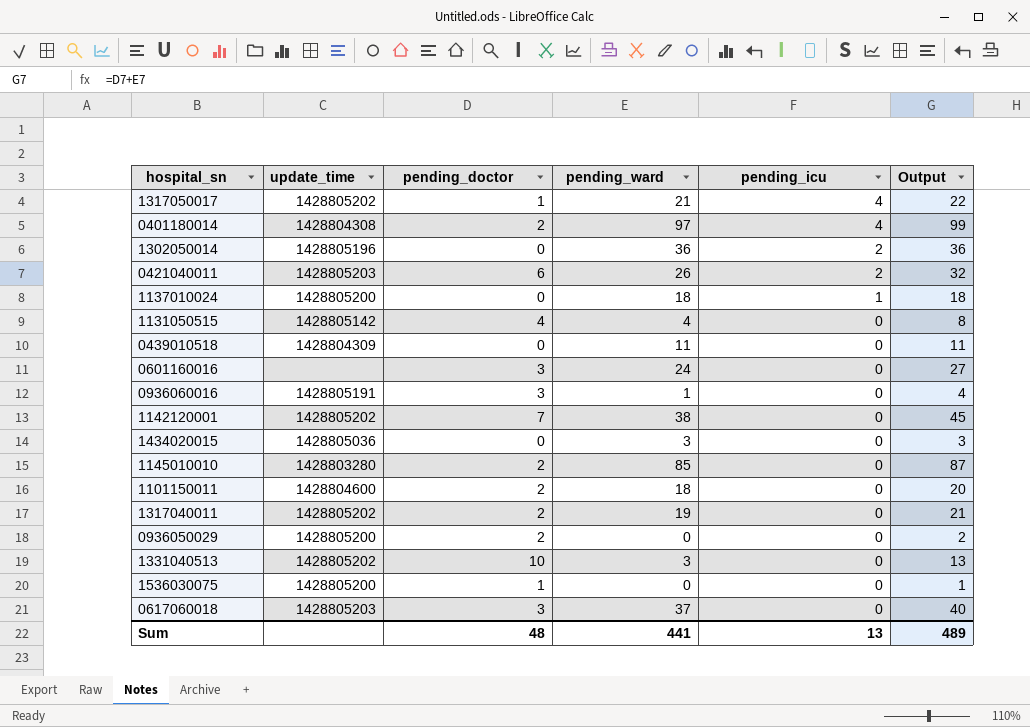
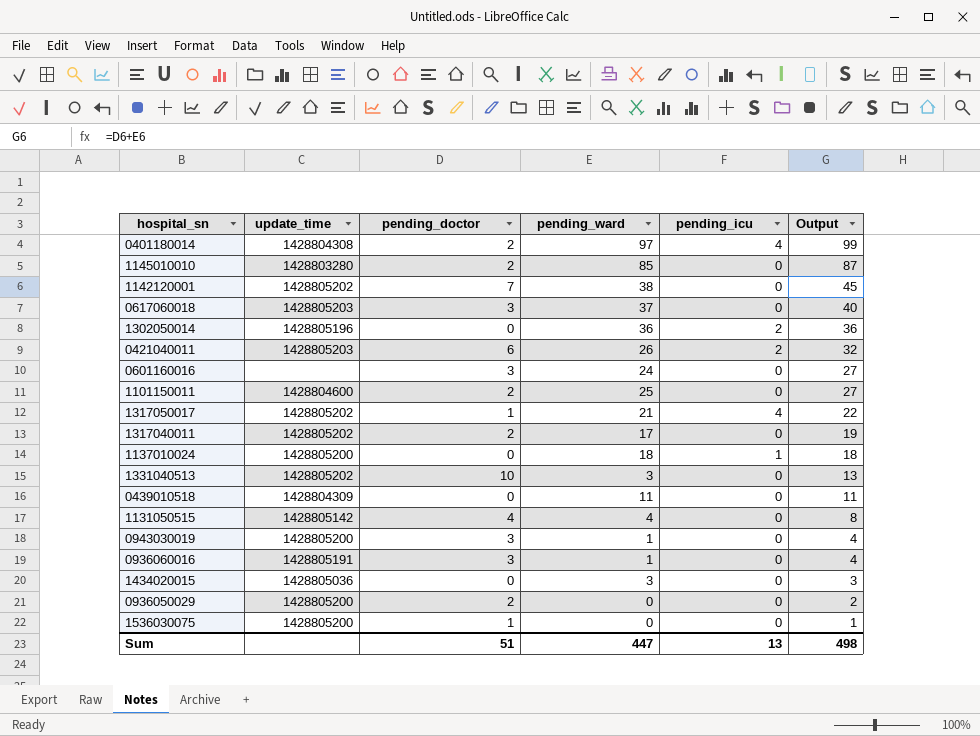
row order: pending_icu descending -> Output descending
1101150011 | pending_ward: 18 -> 25
1101150011 | Output: 20 -> 27
1317040011 | pending_ward: 19 -> 17
1317040011 | Output: 21 -> 19
row 0943030019: none -> 1428805200 | 3 | 1 | 0 | 4
Sum | pending_doctor: 48 -> 51
Sum | pending_ward: 441 -> 447
Sum | Output: 489 -> 498

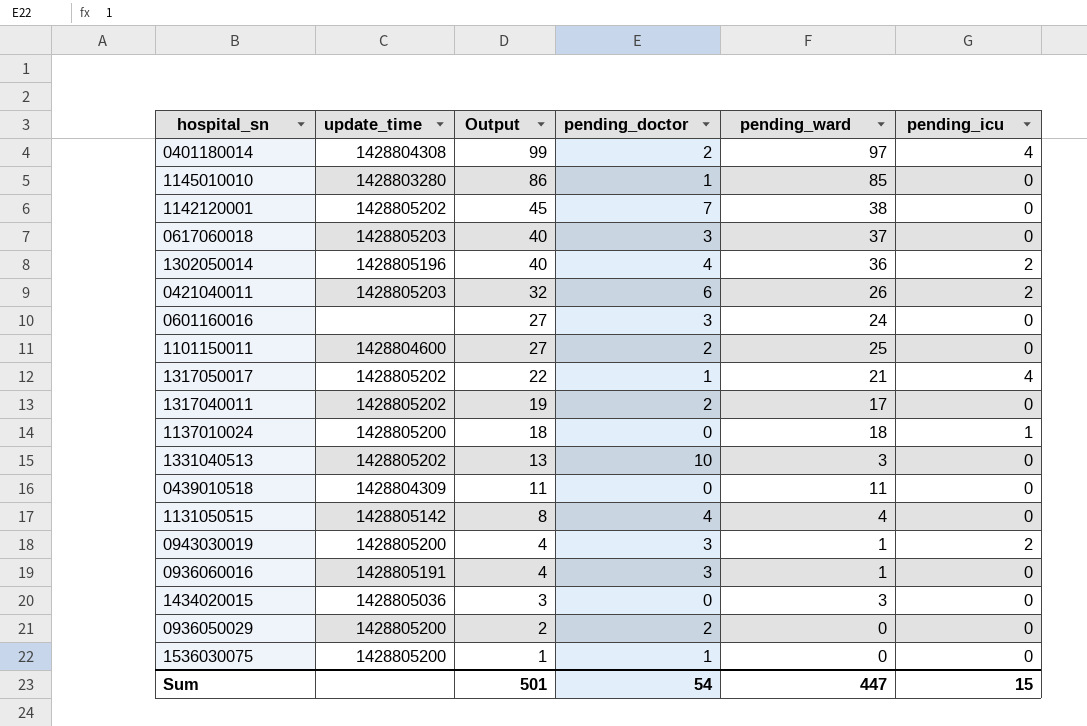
column Output | position: 6 -> 3
1145010010 | Output: 87 -> 86
1145010010 | pending_doctor: 2 -> 1
1302050014 | Output: 36 -> 40
1302050014 | pending_doctor: 0 -> 4
0943030019 | pending_icu: 0 -> 2
Sum | Output: 498 -> 501
Sum | pending_doctor: 51 -> 54
Sum | pending_icu: 13 -> 15

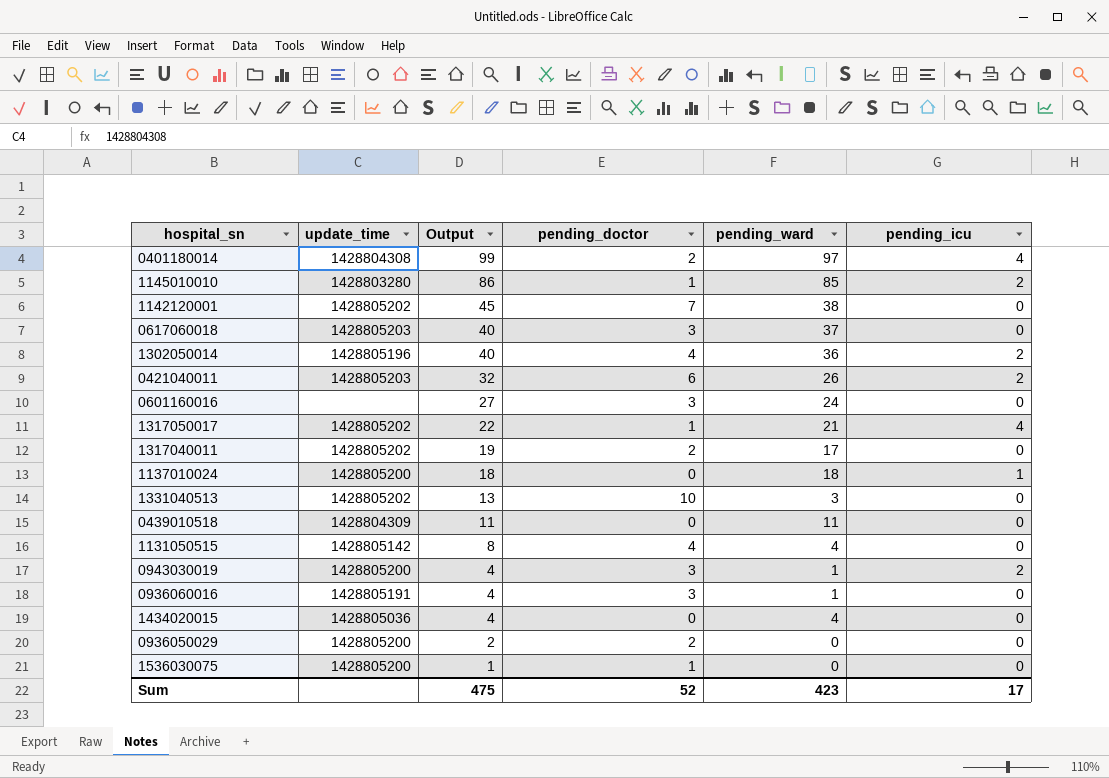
row 1101150011: 1428804600 | 27 | 2 | 25 | 0 -> none
1145010010 | pending_icu: 0 -> 2
1434020015 | Output: 3 -> 4
1434020015 | pending_ward: 3 -> 4
Sum | Output: 501 -> 475
Sum | pending_doctor: 54 -> 52
Sum | pending_ward: 447 -> 423
Sum | pending_icu: 15 -> 17

